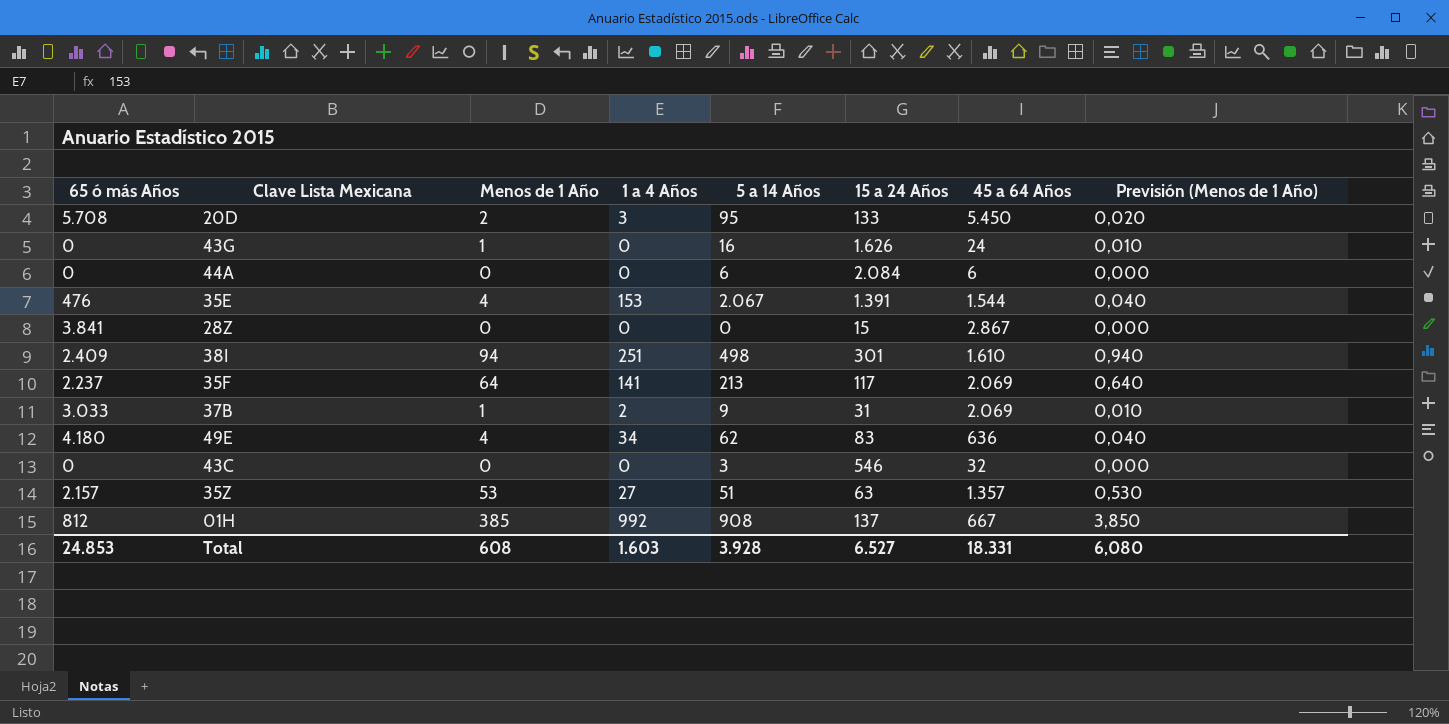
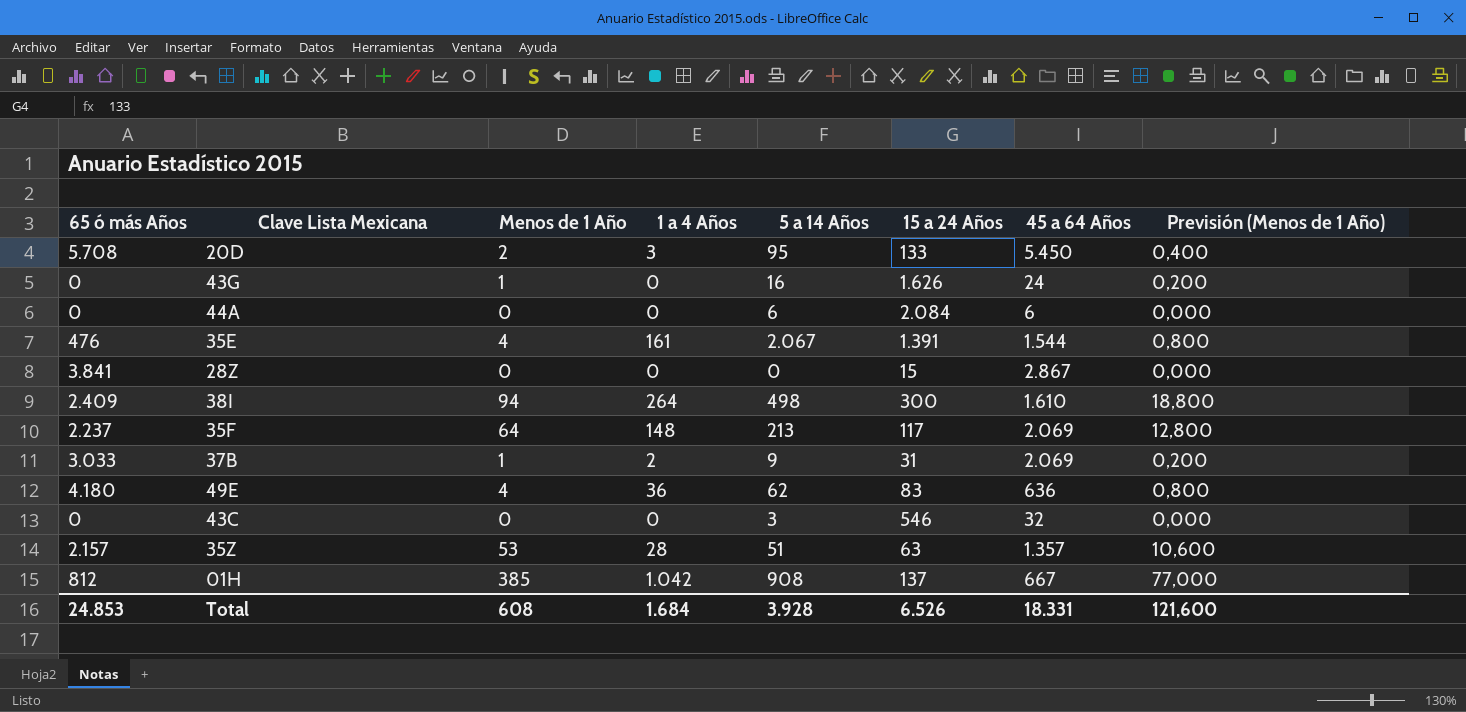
column Previsión (Menos de 1 Año) | formula: [Menos de 1 Año] * 0,01 -> [Menos de 1 Año] * 0,2
35E | 1 a 4 Años: 153 -> 161
38I | 1 a 4 Años: 251 -> 264
38I | 15 a 24 Años: 301 -> 300
35F | 1 a 4 Años: 141 -> 148
49E | 1 a 4 Años: 34 -> 36
35Z | 1 a 4 Años: 27 -> 28
01H | 1 a 4 Años: 992 -> 1.042
Total | 1 a 4 Años: 1.603 -> 1.684
Total | 15 a 24 Años: 6.527 -> 6.526
Total | Previsión (Menos de 1 Año): 6,080 -> 121,600

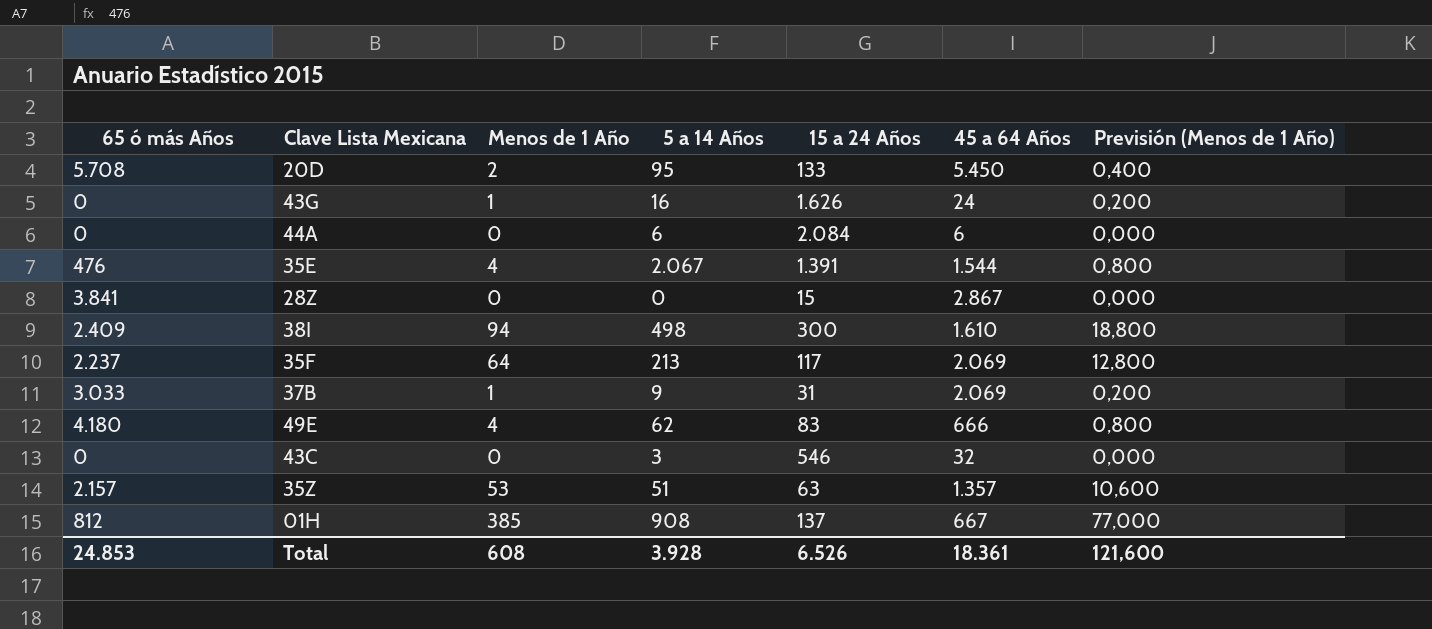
column 1 a 4 Años | position: 4 -> none
49E | 45 a 64 Años: 636 -> 666
Total | 45 a 64 Años: 18.331 -> 18.361

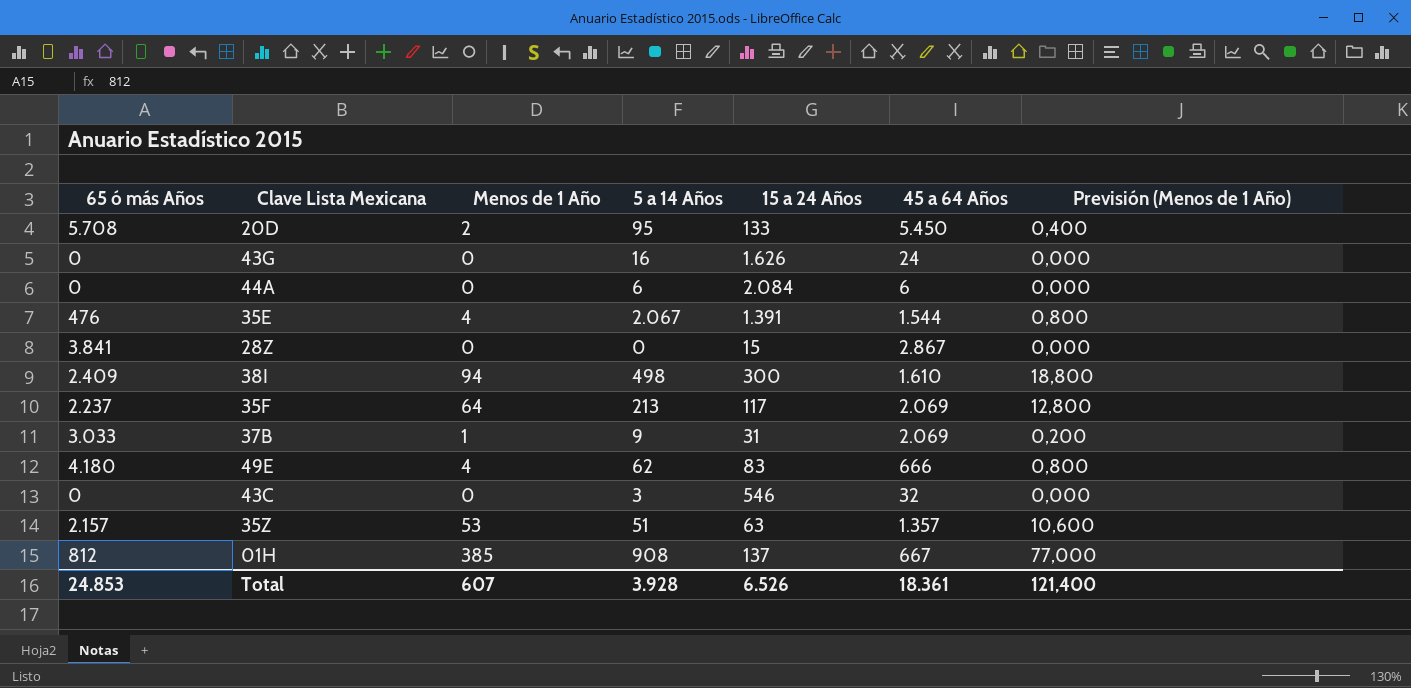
43G | Menos de 1 Año: 1 -> 0
43G | Previsión (Menos de 1 Año): 0,200 -> 0,000
Total | Menos de 1 Año: 608 -> 607
Total | Previsión (Menos de 1 Año): 121,600 -> 121,400

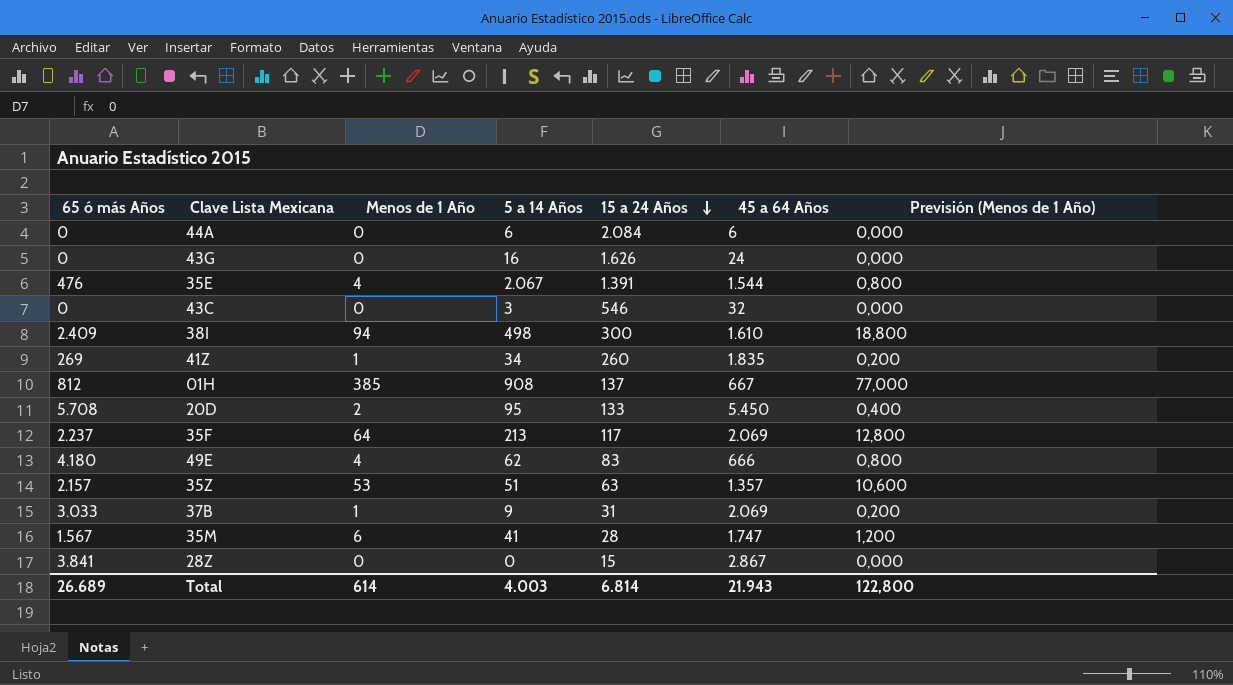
row order: none -> 15 a 24 Años descending
row 41Z: none -> 269 | 1 | 34 | 260 | 1.835 | 0,200
row 35M: none -> 1.567 | 6 | 41 | 28 | 1.747 | 1,200
Total | 65 ó más Años: 24.853 -> 26.689
Total | Menos de 1 Año: 607 -> 614
Total | 5 a 14 Años: 3.928 -> 4.003
Total | 15 a 24 Años: 6.526 -> 6.814
Total | 45 a 64 Años: 18.361 -> 21.943
Total | Previsión (Menos de 1 Año): 121,400 -> 122,800

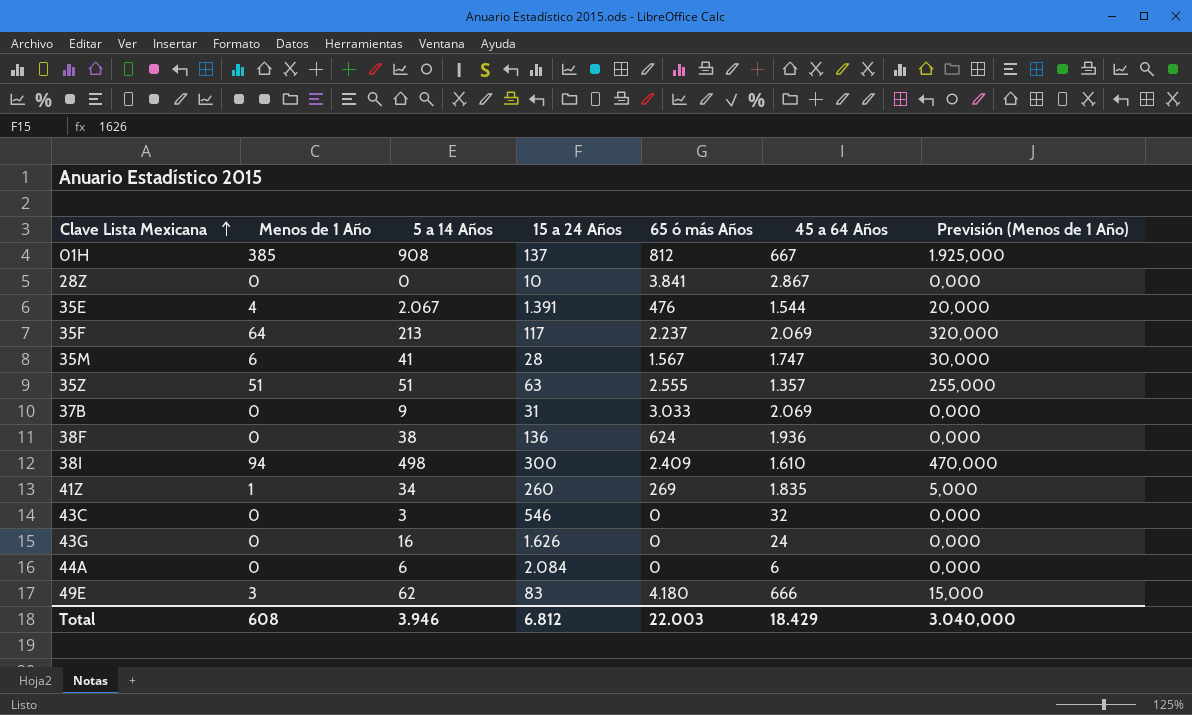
row order: 15 a 24 Años descending -> Clave Lista Mexicana ascending
column 65 ó más Años | position: 1 -> 5
column Previsión (Menos de 1 Año) | formula: [Menos de 1 Año] * 0,2 -> [Menos de 1 Año] * 5
row 20D: 5.708 | 2 | 95 | 133 | 5.450 | 0,400 -> none
28Z | 15 a 24 Años: 15 -> 10
35Z | Menos de 1 Año: 53 -> 51
35Z | 65 ó más Años: 2.157 -> 2.555
37B | Menos de 1 Año: 1 -> 0
row 38F: none -> 0 | 38 | 136 | 624 | 1.936 | 0,000
49E | Menos de 1 Año: 4 -> 3
Total | Menos de 1 Año: 614 -> 608
Total | 5 a 14 Años: 4.003 -> 3.946
Total | 15 a 24 Años: 6.814 -> 6.812
Total | 65 ó más Años: 26.689 -> 22.003
Total | 45 a 64 Años: 21.943 -> 18.429
Total | Previsión (Menos de 1 Año): 122,800 -> 3.040,000

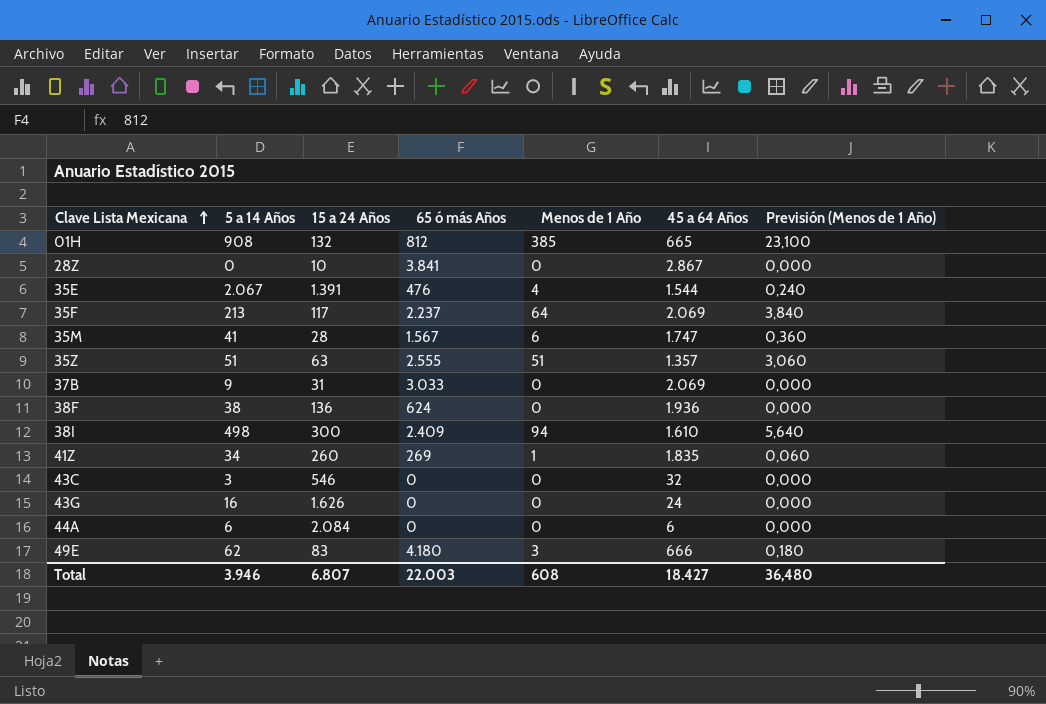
column Menos de 1 Año | position: 2 -> 5
column Previsión (Menos de 1 Año) | formula: [Menos de 1 Año] * 5 -> [Menos de 1 Año] * 0,06
01H | 15 a 24 Años: 137 -> 132
01H | 45 a 64 Años: 667 -> 665
Total | 15 a 24 Años: 6.812 -> 6.807
Total | 45 a 64 Años: 18.429 -> 18.427
Total | Previsión (Menos de 1 Año): 3.040,000 -> 36,480

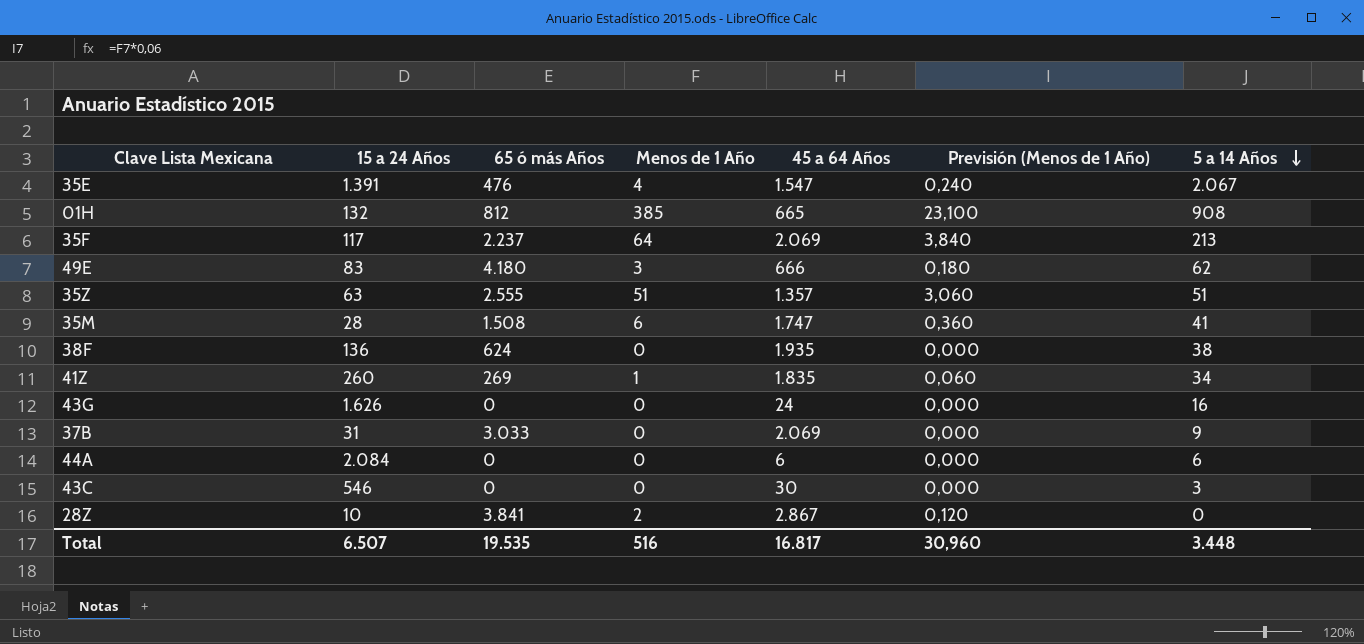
row order: Clave Lista Mexicana ascending -> 5 a 14 Años descending
column 5 a 14 Años | position: 2 -> 7
row 38I: 498 | 300 | 2.409 | 94 | 1.610 | 5,640 -> none
35E | 45 a 64 Años: 1.544 -> 1.547
35M | 65 ó más Años: 1.567 -> 1.508
38F | 45 a 64 Años: 1.936 -> 1.935
43C | 45 a 64 Años: 32 -> 30
28Z | Menos de 1 Año: 0 -> 2
28Z | Previsión (Menos de 1 Año): 0,000 -> 0,120
Total | 15 a 24 Años: 6.807 -> 6.507
Total | 65 ó más Años: 22.003 -> 19.535
Total | Menos de 1 Año: 608 -> 516
Total | 45 a 64 Años: 18.427 -> 16.817
Total | Previsión (Menos de 1 Año): 36,480 -> 30,960
Total | 5 a 14 Años: 3.946 -> 3.448

